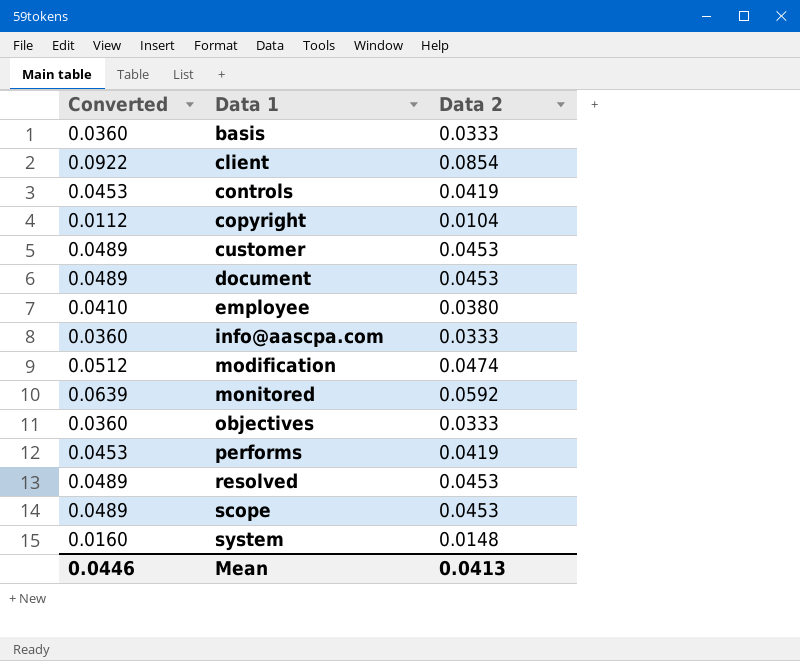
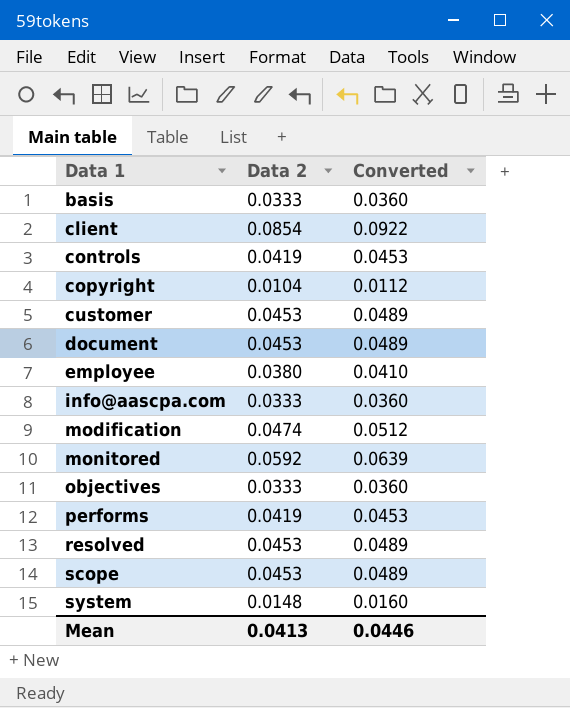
column Converted | position: 1 -> 3

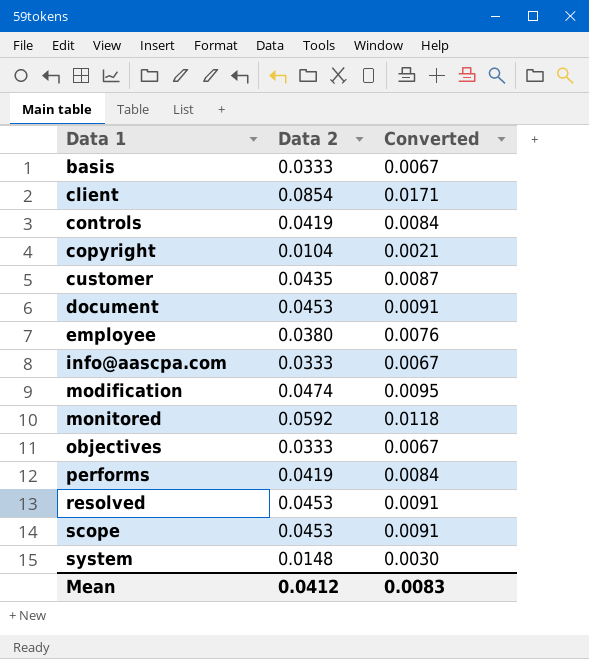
column Converted | formula: [Data 2] * 1.08 -> [Data 2] * 0.2
customer | Data 2: 0.0453 -> 0.0435
Mean | Data 2: 0.0413 -> 0.0412
Mean | Converted: 0.0446 -> 0.0083

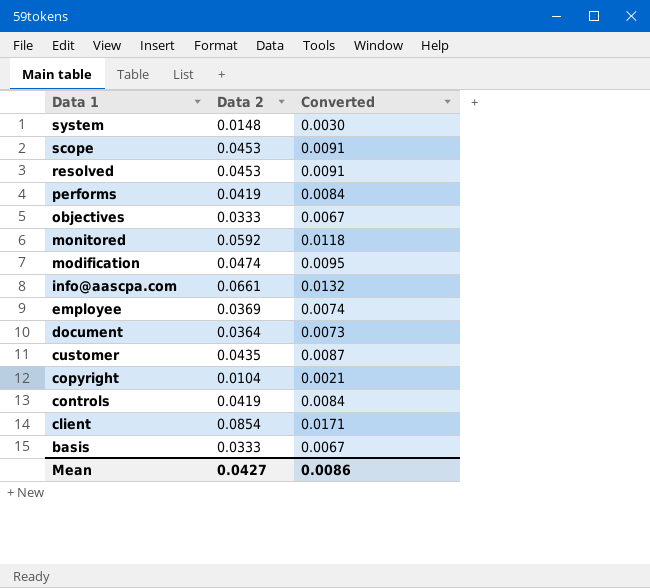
row order: Data 1 ascending -> Data 1 descending
info@aascpa.com | Data 2: 0.0333 -> 0.0661
info@aascpa.com | Converted: 0.0067 -> 0.0132
employee | Data 2: 0.0380 -> 0.0369
employee | Converted: 0.0076 -> 0.0074
document | Data 2: 0.0453 -> 0.0364
document | Converted: 0.0091 -> 0.0073
Mean | Data 2: 0.0412 -> 0.0427
Mean | Converted: 0.0083 -> 0.0086

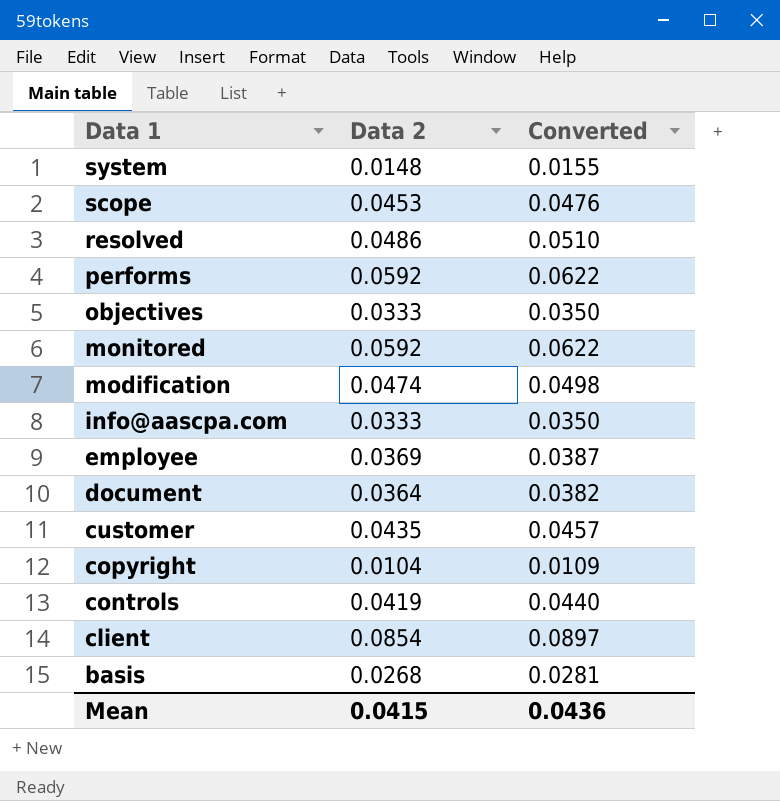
column Converted | formula: [Data 2] * 0.2 -> [Data 2] * 1.05
resolved | Data 2: 0.0453 -> 0.0486
performs | Data 2: 0.0419 -> 0.0592
info@aascpa.com | Data 2: 0.0661 -> 0.0333
basis | Data 2: 0.0333 -> 0.0268
Mean | Data 2: 0.0427 -> 0.0415
Mean | Converted: 0.0086 -> 0.0436

